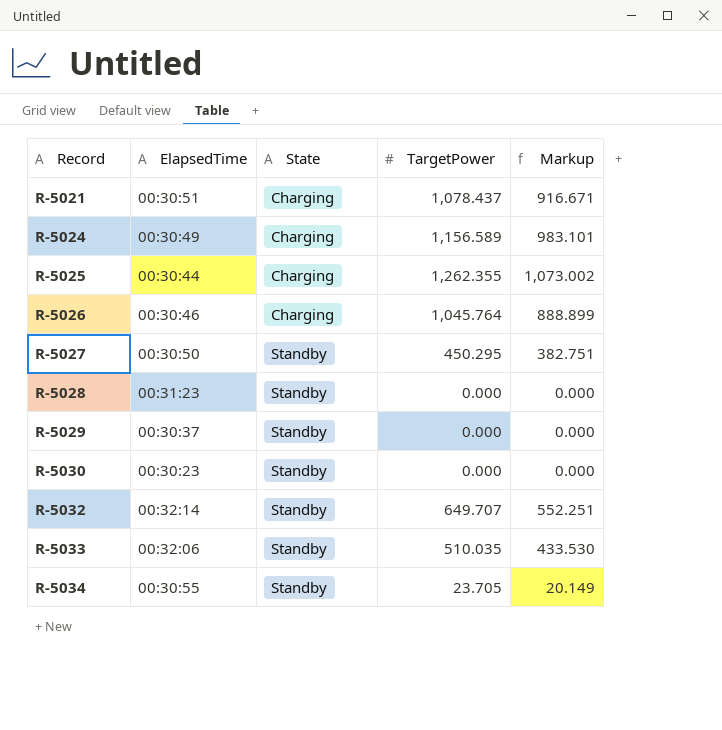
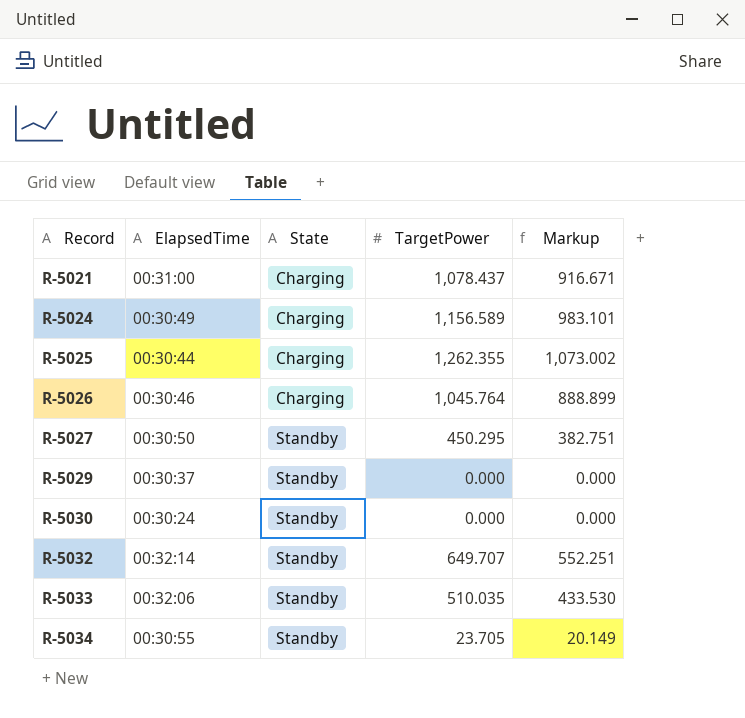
row R-5028: 00:31:23 | Standby | 0.000 | 0.000 -> none
R-5021 | ElapsedTime: 00:30:51 -> 00:31:00
R-5030 | ElapsedTime: 00:30:23 -> 00:30:24

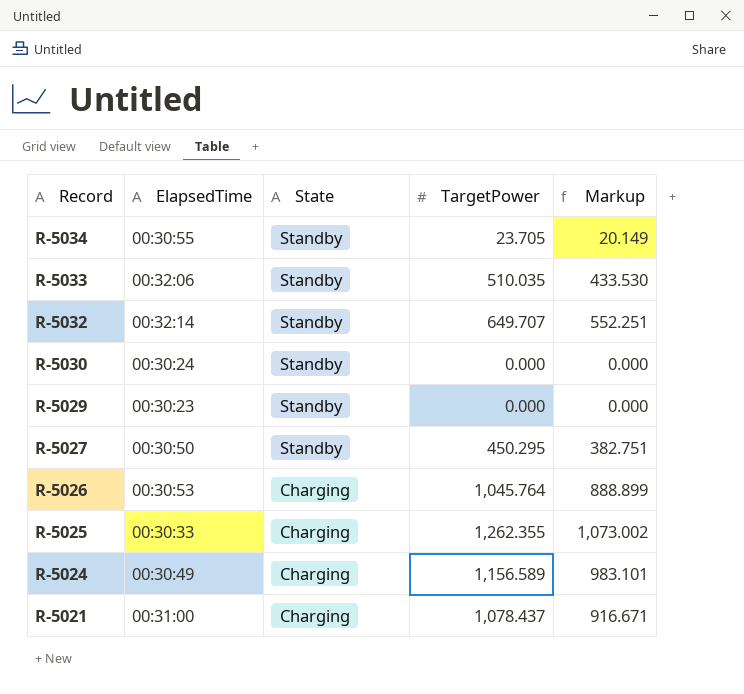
row order: Record ascending -> Record descending
R-5029 | ElapsedTime: 00:30:37 -> 00:30:23
R-5026 | ElapsedTime: 00:30:46 -> 00:30:53
R-5025 | ElapsedTime: 00:30:44 -> 00:30:33

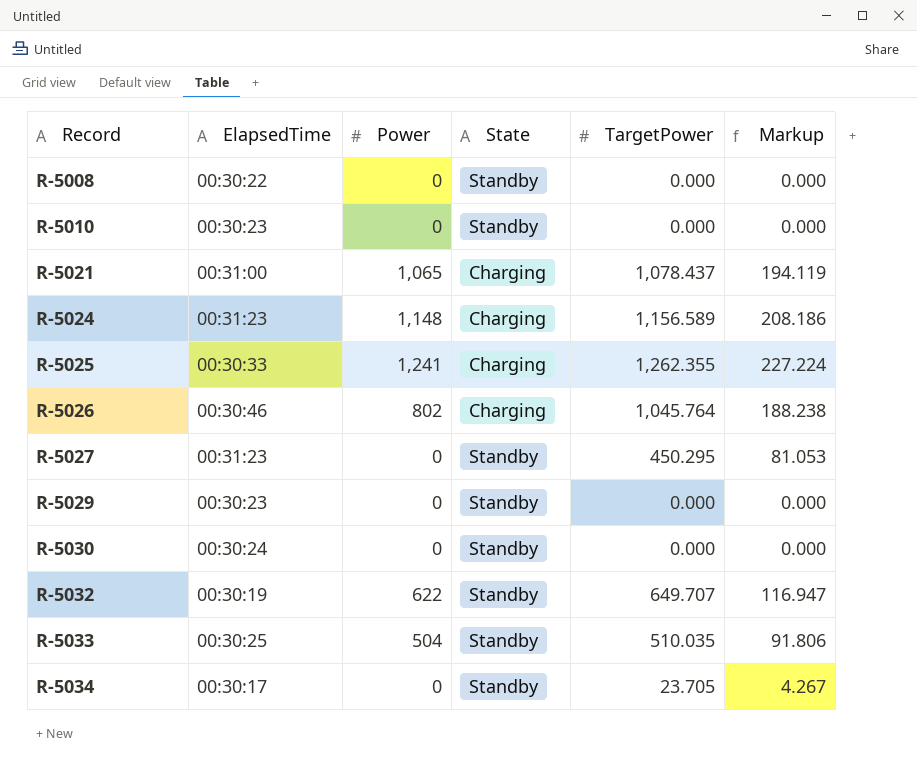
row order: Record descending -> Record ascending
column Power | position: none -> 3
column Markup | formula: [TargetPower] * 0.85 -> [TargetPower] * 0.18
row R-5008: none -> 00:30:22 | 0 | Standby | 0.000 | 0.000
row R-5010: none -> 00:30:23 | 0 | Standby | 0.000 | 0.000
R-5024 | ElapsedTime: 00:30:49 -> 00:31:23
R-5026 | ElapsedTime: 00:30:53 -> 00:30:46
R-5027 | ElapsedTime: 00:30:50 -> 00:31:23
R-5032 | ElapsedTime: 00:32:14 -> 00:30:19
R-5033 | ElapsedTime: 00:32:06 -> 00:30:25
R-5034 | ElapsedTime: 00:30:55 -> 00:30:17

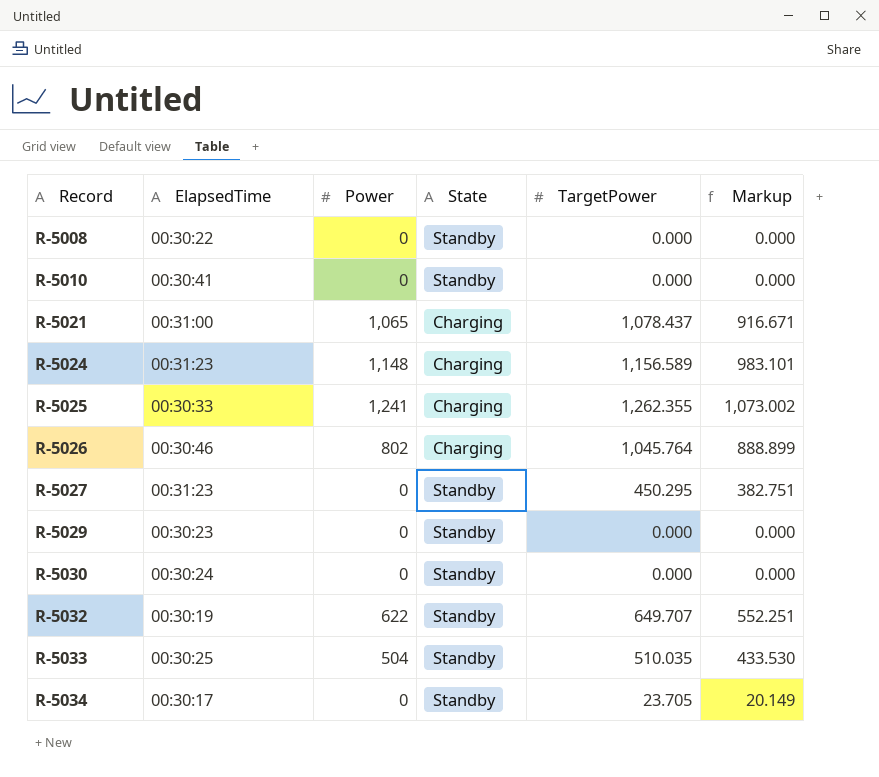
column Markup | formula: [TargetPower] * 0.18 -> [TargetPower] * 0.85
R-5010 | ElapsedTime: 00:30:23 -> 00:30:41

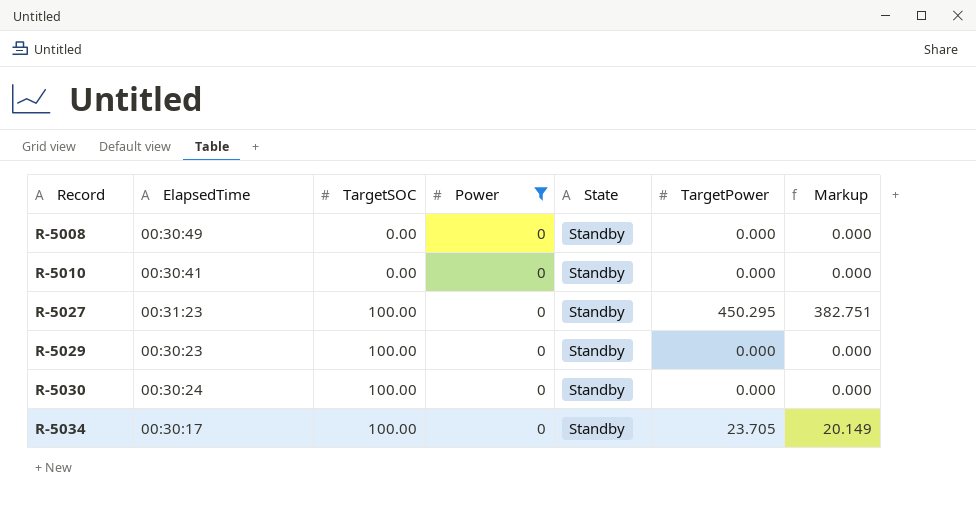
filter: none -> Power = 0
column TargetSOC | position: none -> 3
R-5008 | ElapsedTime: 00:30:22 -> 00:30:49

